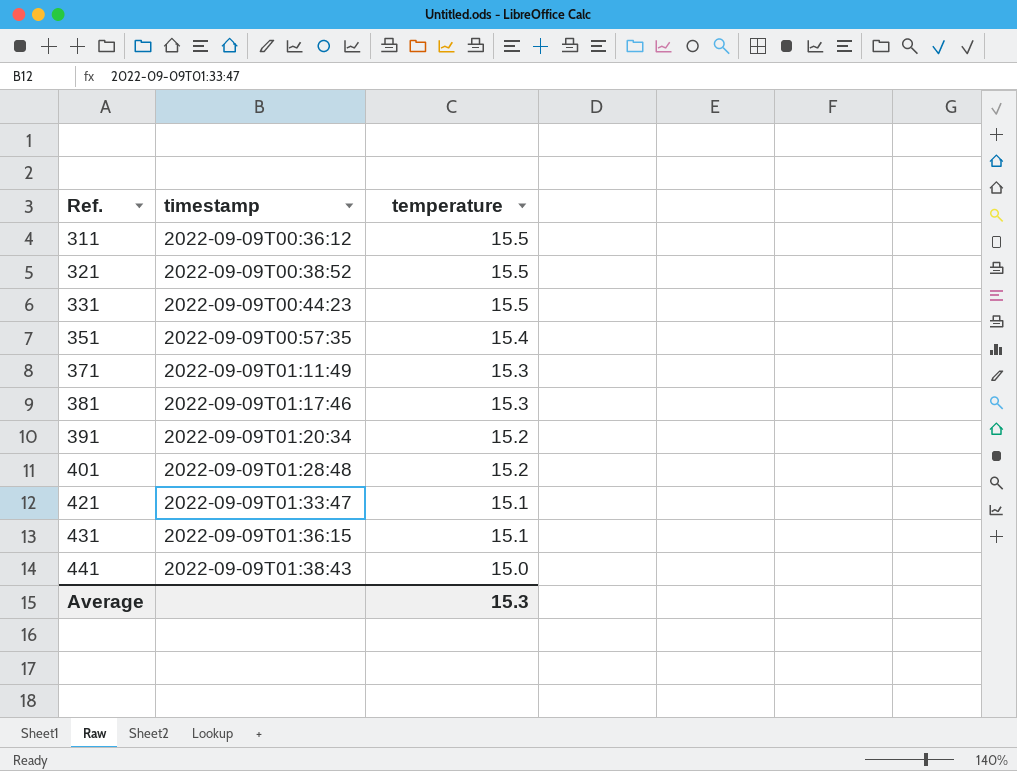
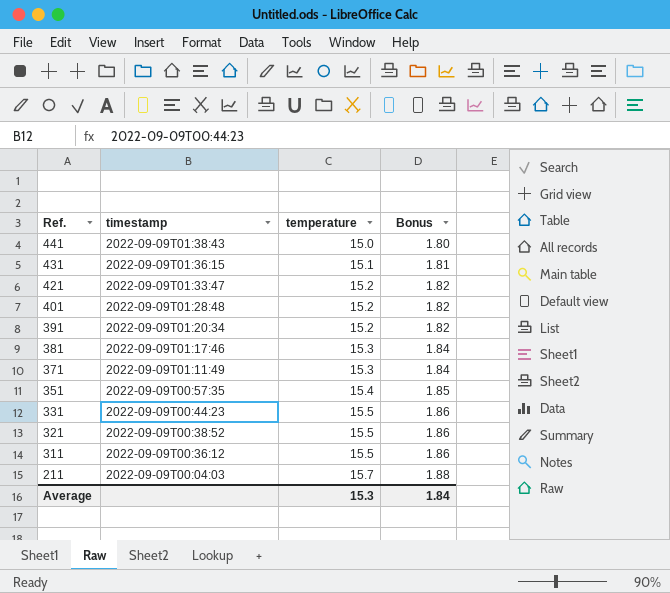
row order: Ref. ascending -> Ref. descending
column Bonus | formula: none -> [temperature] * 0.12
421 | temperature: 15.1 -> 15.2
row 211: none -> 2022-09-09T00:04:03 | 15.7 | 1.88

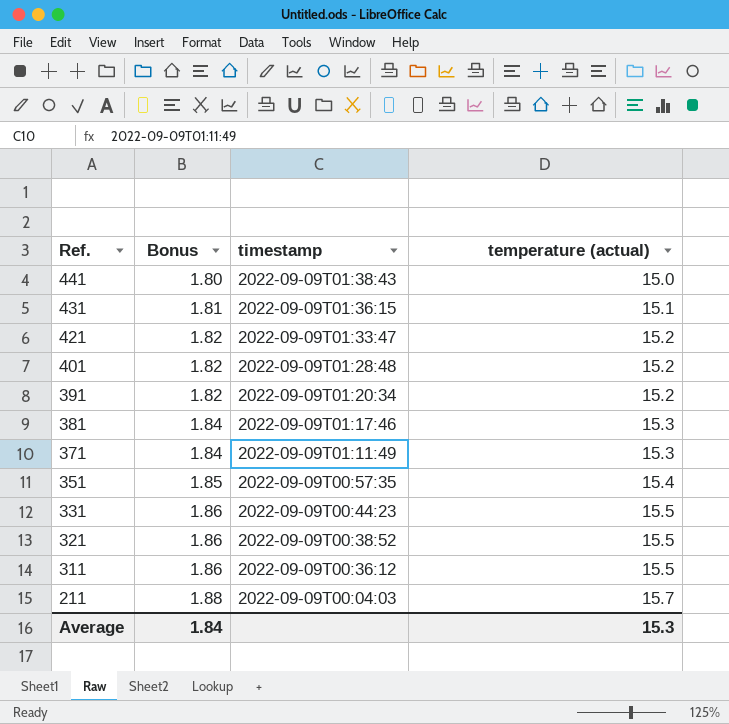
column Bonus | position: 4 -> 2
column name: temperature -> temperature (actual)

